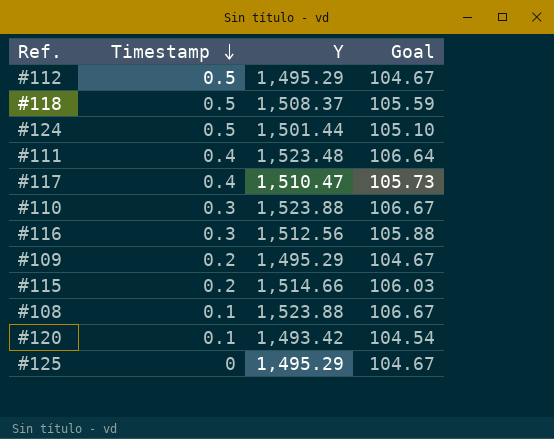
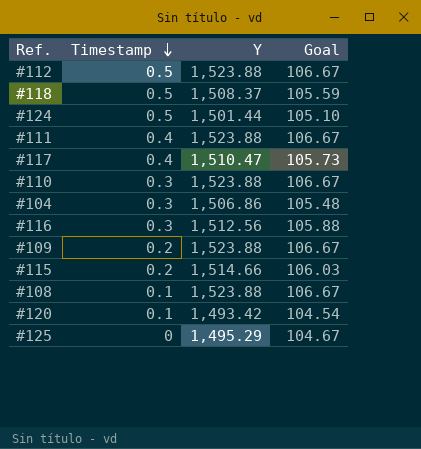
#112 | Y: 1,495.29 -> 1,523.88
#112 | Goal: 104.67 -> 106.67
#111 | Y: 1,523.48 -> 1,523.88
#111 | Goal: 106.64 -> 106.67
row #104: none -> 0.3 | 1,506.86 | 105.48
#109 | Y: 1,495.29 -> 1,523.88
#109 | Goal: 104.67 -> 106.67

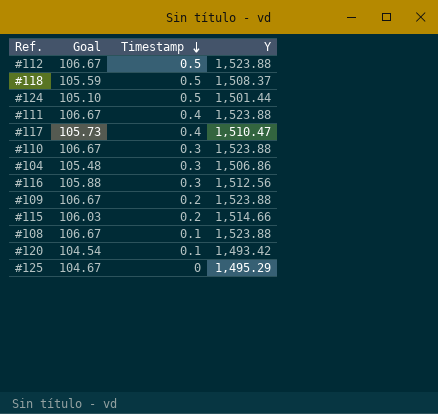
column Goal | position: 4 -> 2

